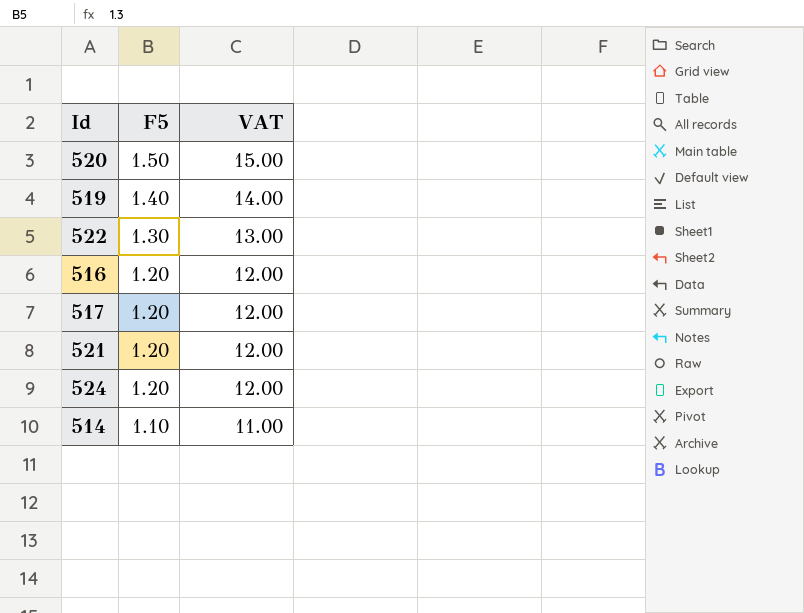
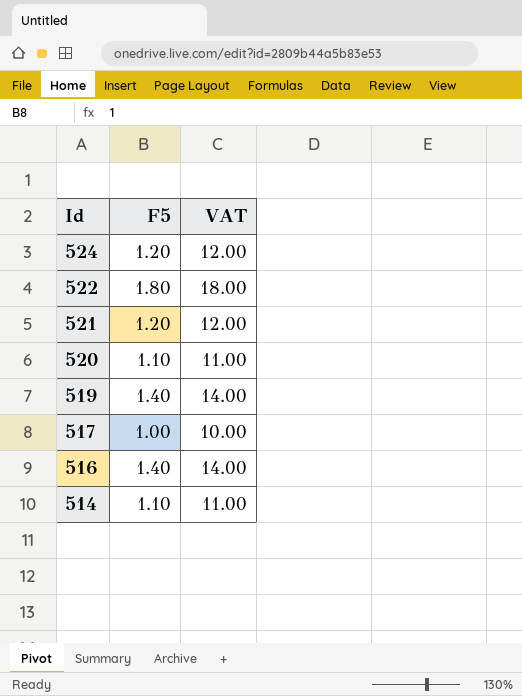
row order: F5 descending -> Id descending
522 | F5: 1.30 -> 1.80
522 | VAT: 13.00 -> 18.00
520 | F5: 1.50 -> 1.10
520 | VAT: 15.00 -> 11.00
517 | F5: 1.20 -> 1.00
517 | VAT: 12.00 -> 10.00
516 | F5: 1.20 -> 1.40
516 | VAT: 12.00 -> 14.00

